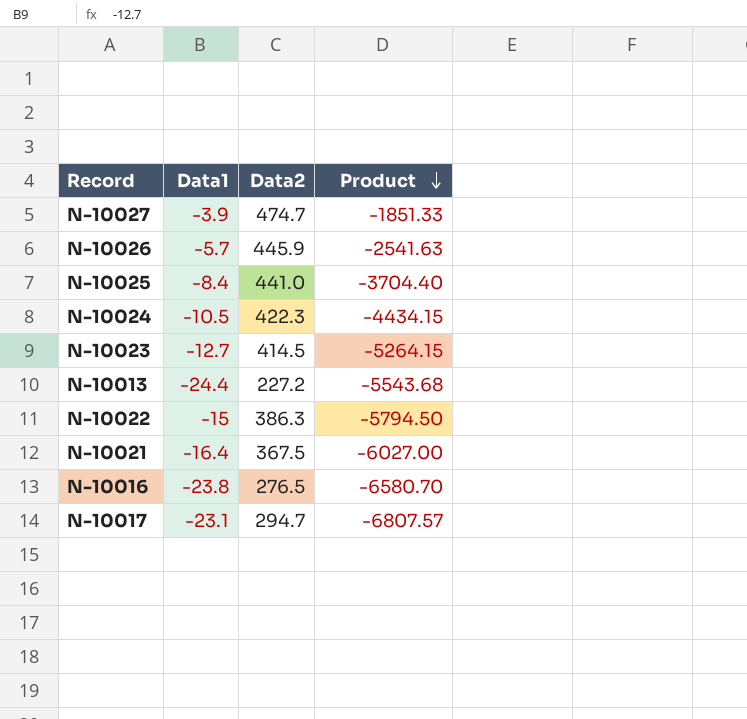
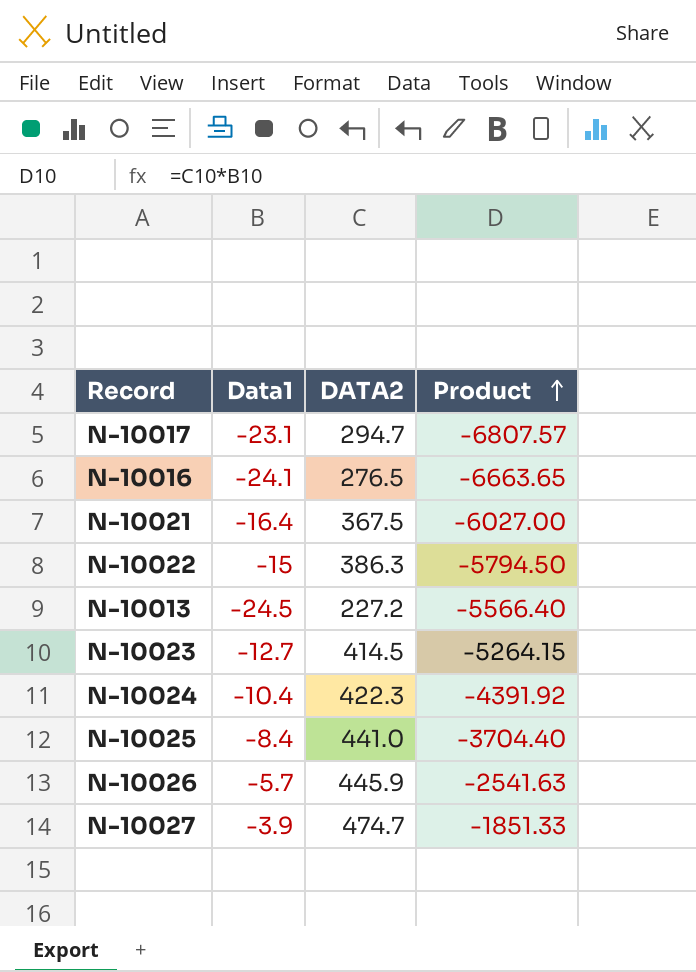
row order: Product descending -> Product ascending
column name: Data2 -> DATA2
N-10016 | Data1: -23.8 -> -24.1
N-10016 | Product: -6580.70 -> -6663.65
N-10013 | Data1: -24.4 -> -24.5
N-10013 | Product: -5543.68 -> -5566.40
N-10024 | Data1: -10.5 -> -10.4
N-10024 | Product: -4434.15 -> -4391.92

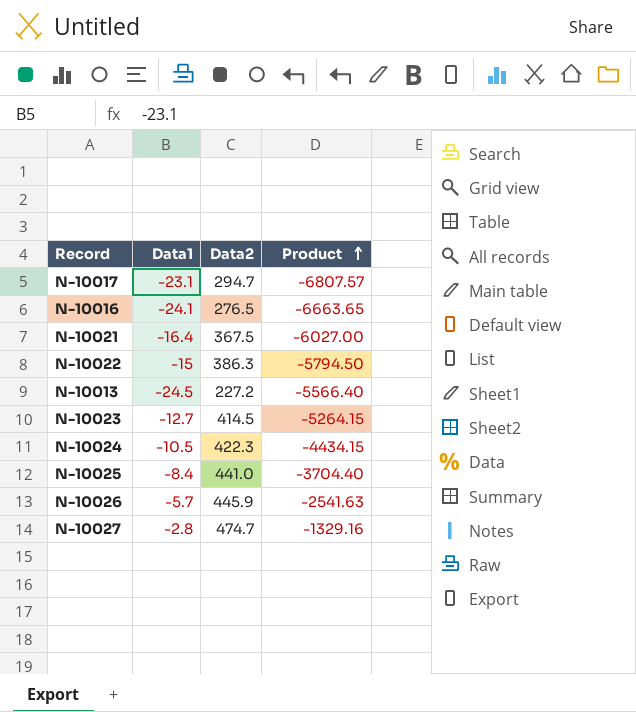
column name: DATA2 -> Data2
N-10024 | Data1: -10.4 -> -10.5
N-10024 | Product: -4391.92 -> -4434.15
N-10027 | Data1: -3.9 -> -2.8
N-10027 | Product: -1851.33 -> -1329.16

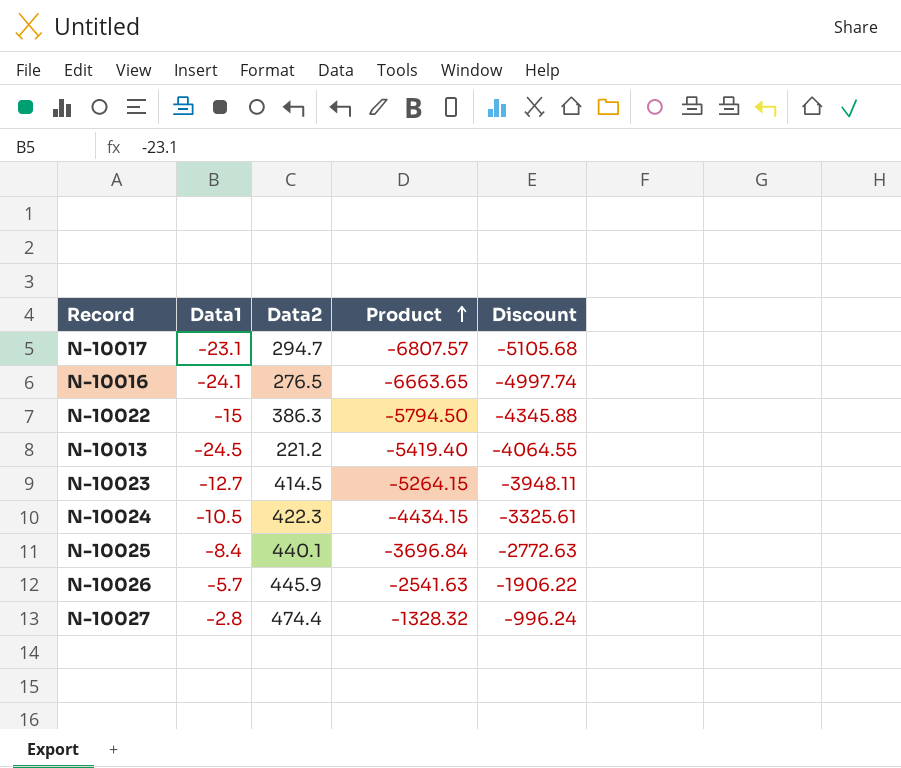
column Discount | formula: none -> [Product] * 0.75
row N-10021: -16.4 | 367.5 | -6027.00 -> none
N-10013 | Data2: 227.2 -> 221.2
N-10013 | Product: -5566.40 -> -5419.40
N-10025 | Data2: 441.0 -> 440.1
N-10025 | Product: -3704.40 -> -3696.84
N-10027 | Data2: 474.7 -> 474.4
N-10027 | Product: -1329.16 -> -1328.32

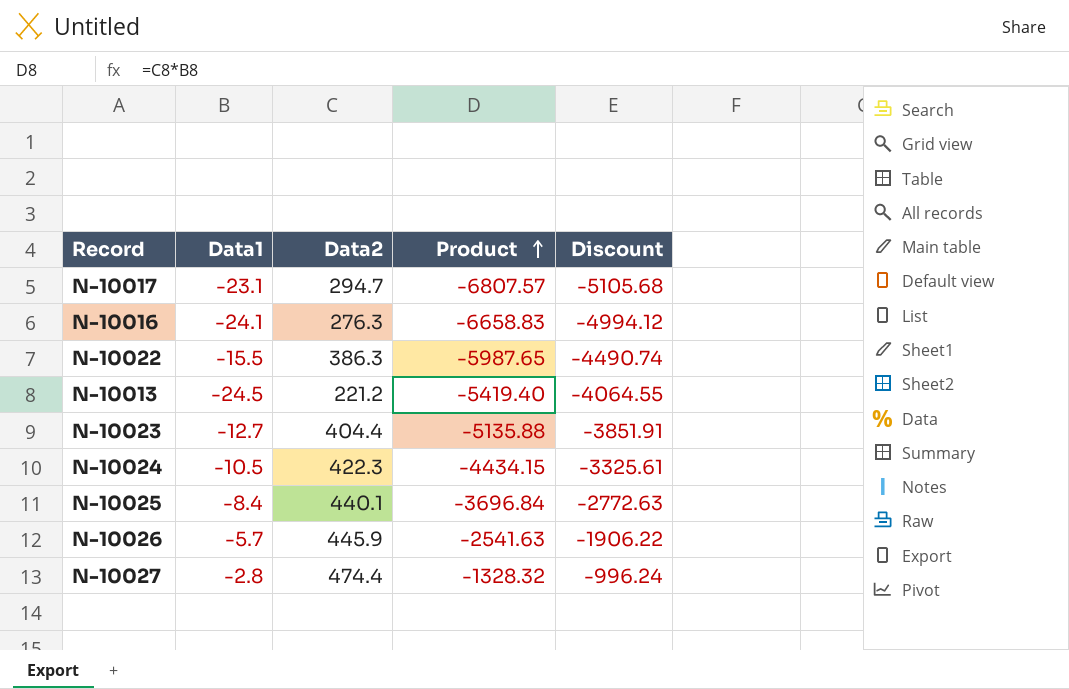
N-10016 | Data2: 276.5 -> 276.3
N-10016 | Product: -6663.65 -> -6658.83
N-10016 | Discount: -4997.74 -> -4994.12
N-10022 | Data1: -15 -> -15.5
N-10022 | Product: -5794.50 -> -5987.65
N-10022 | Discount: -4345.88 -> -4490.74
N-10023 | Data2: 414.5 -> 404.4
N-10023 | Product: -5264.15 -> -5135.88
N-10023 | Discount: -3948.11 -> -3851.91

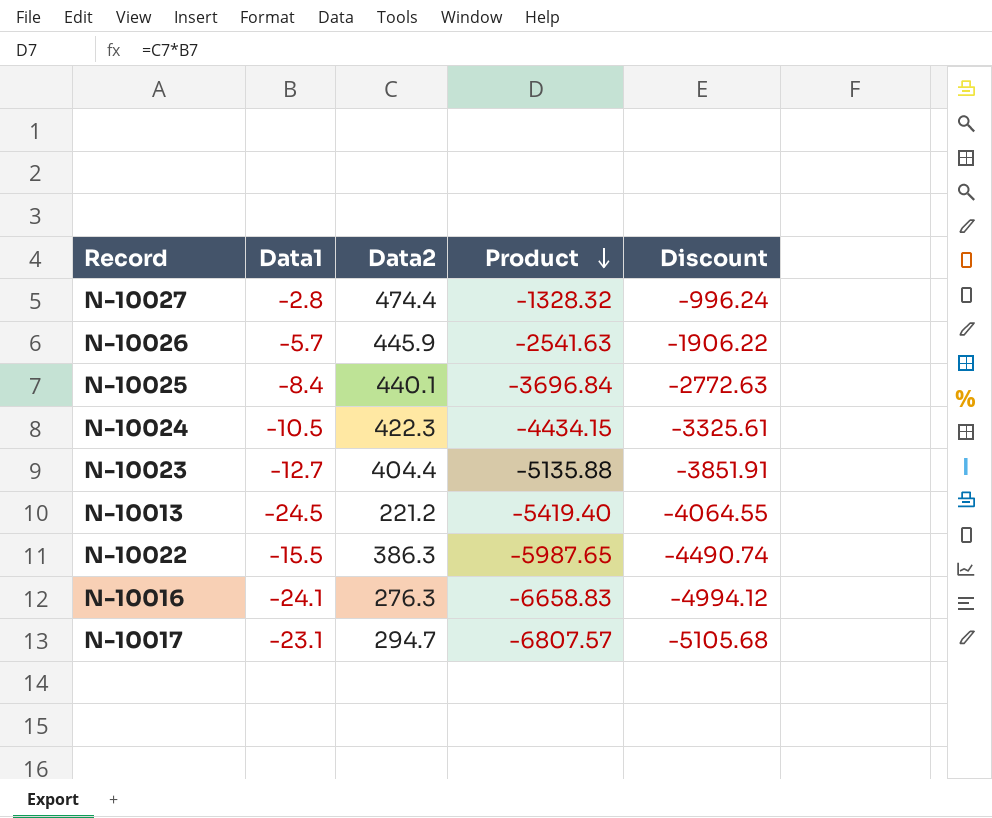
row order: Product ascending -> Product descending

